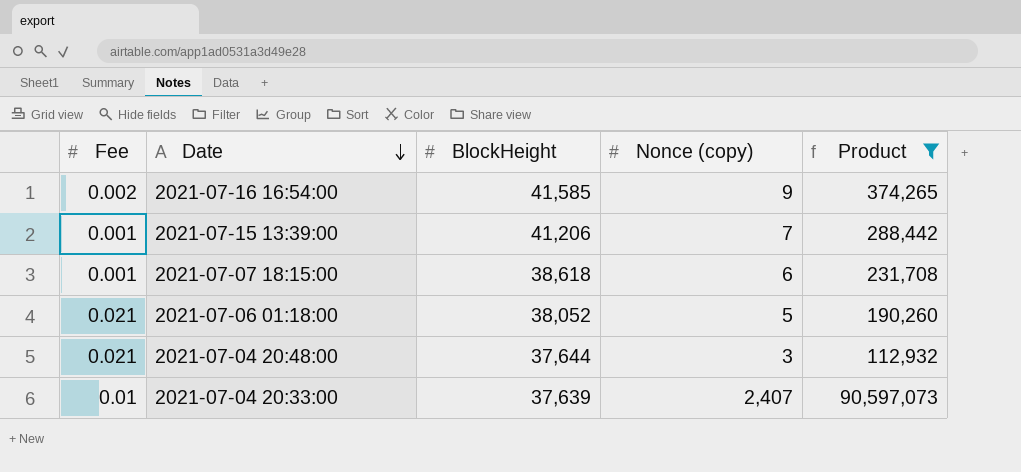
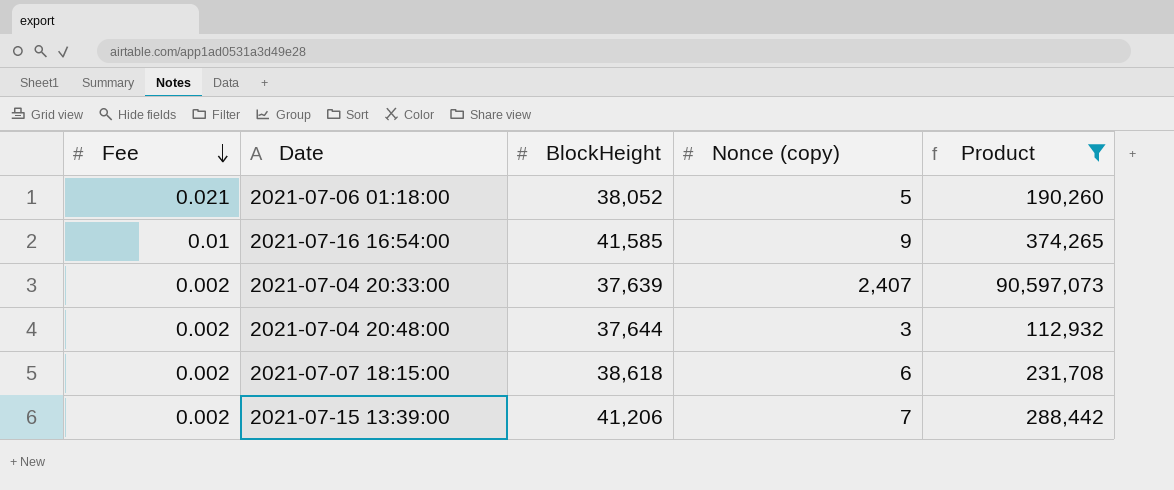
row order: Date descending -> Fee descending
2021-07-16 16:54:00 | Fee: 0.002 -> 0.01
2021-07-04 20:33:00 | Fee: 0.01 -> 0.002
2021-07-04 20:48:00 | Fee: 0.021 -> 0.002
2021-07-07 18:15:00 | Fee: 0.001 -> 0.002
2021-07-15 13:39:00 | Fee: 0.001 -> 0.002

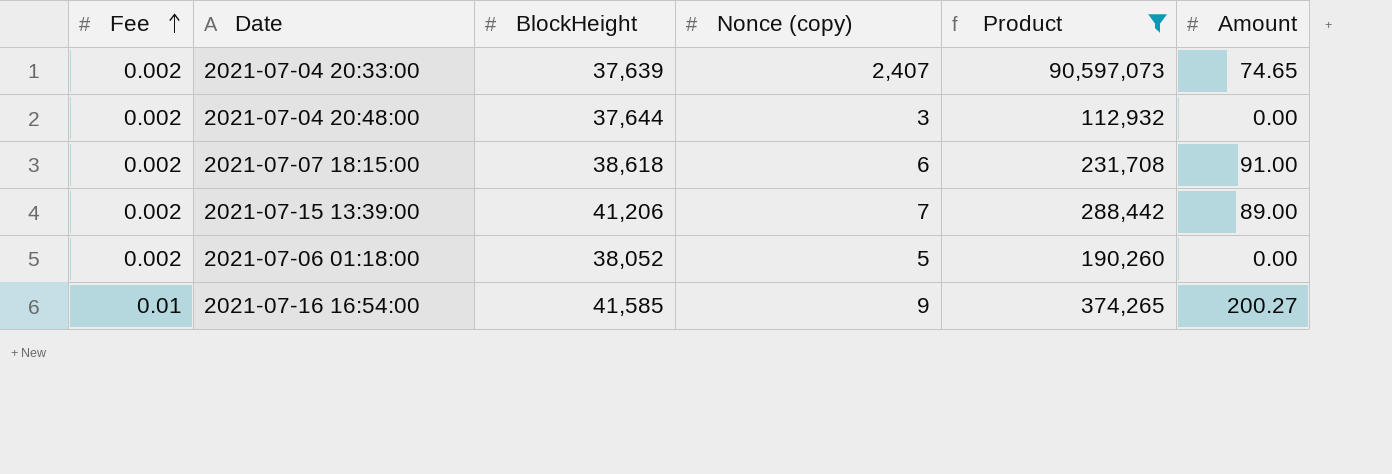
row order: Fee descending -> Fee ascending
column Amount | position: none -> 6
2021-07-06 01:18:00 | Fee: 0.021 -> 0.002

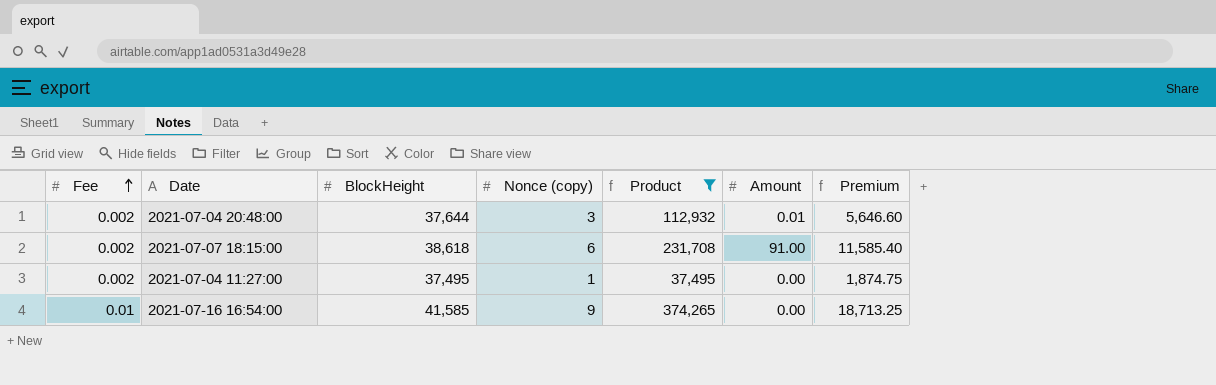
column Premium | formula: none -> [Product] * 0.05
row 2021-07-04 20:33:00: 0.002 | 37,639 | 2,407 | 90,597,073 | 74.65 -> none
row 2021-07-15 13:39:00: 0.002 | 41,206 | 7 | 288,442 | 89.00 -> none
row 2021-07-06 01:18:00: 0.002 | 38,052 | 5 | 190,260 | 0.00 -> none
2021-07-04 20:48:00 | Amount: 0.00 -> 0.01
row 2021-07-04 11:27:00: none -> 0.002 | 37,495 | 1 | 37,495 | 0.00 | 1,874.75
2021-07-16 16:54:00 | Amount: 200.27 -> 0.00

